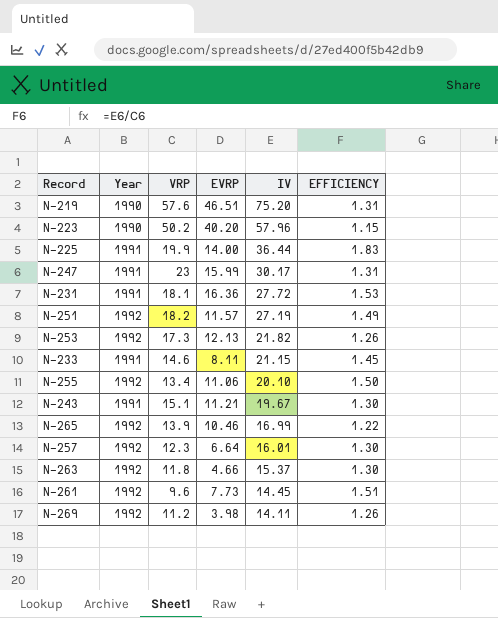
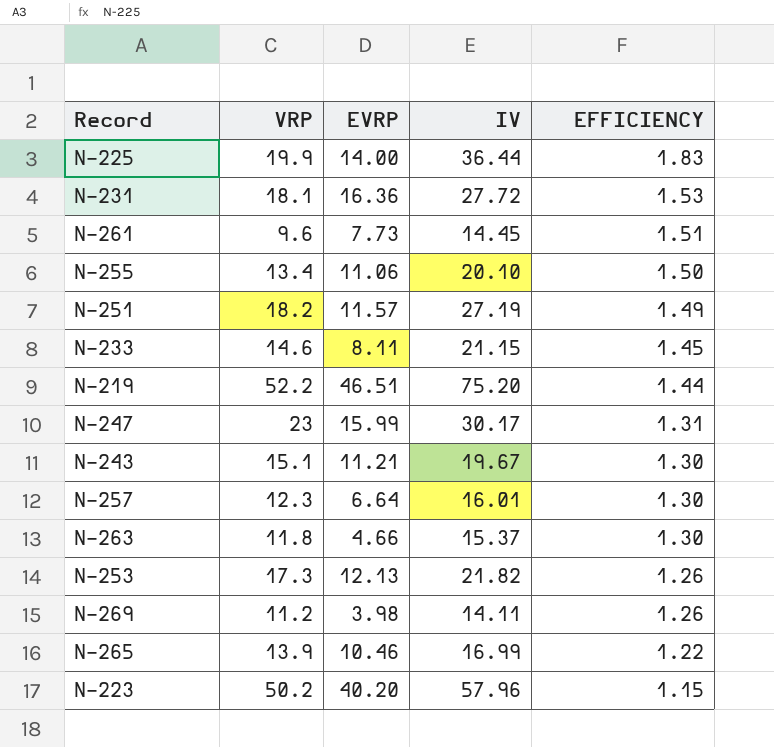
row order: IV descending -> EFFICIENCY descending
column Year | position: 2 -> none
N-219 | VRP: 57.6 -> 52.2
N-219 | EFFICIENCY: 1.31 -> 1.44

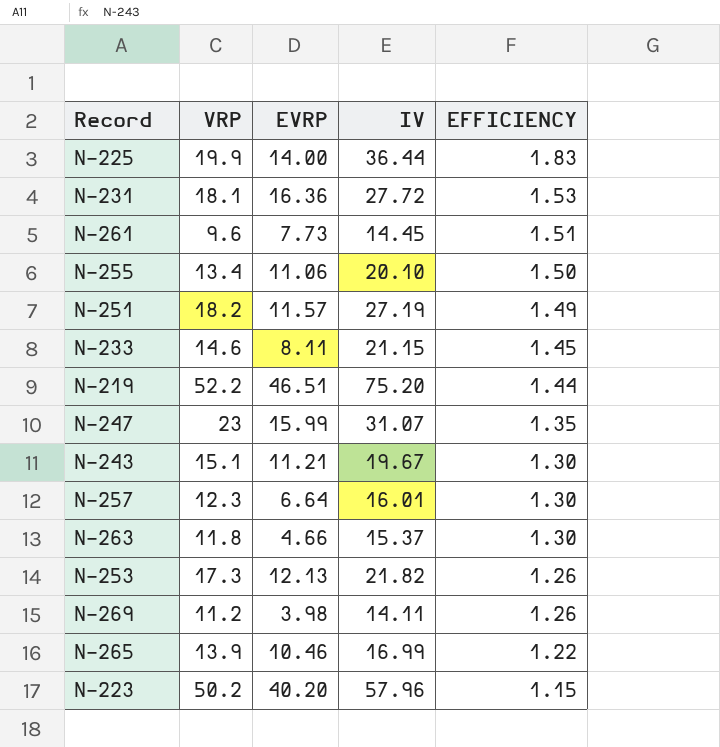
N-247 | IV: 30.17 -> 31.07
N-247 | EFFICIENCY: 1.31 -> 1.35

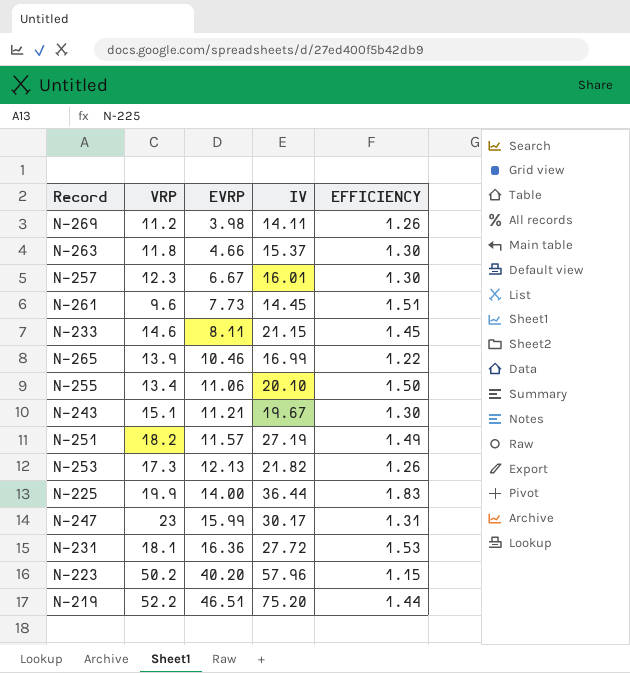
row order: EFFICIENCY descending -> EVRP ascending
N-257 | EVRP: 6.64 -> 6.67
N-247 | IV: 31.07 -> 30.17
N-247 | EFFICIENCY: 1.35 -> 1.31

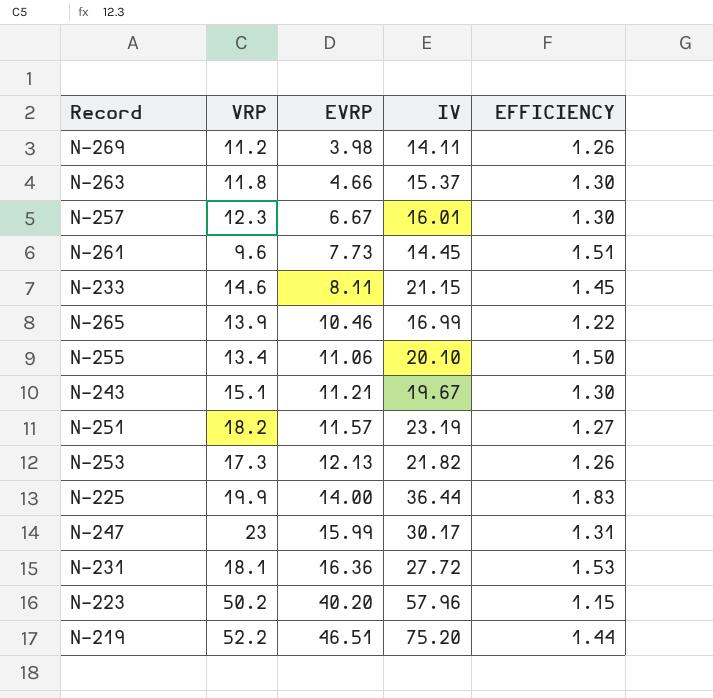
N-251 | IV: 27.19 -> 23.19
N-251 | EFFICIENCY: 1.49 -> 1.27

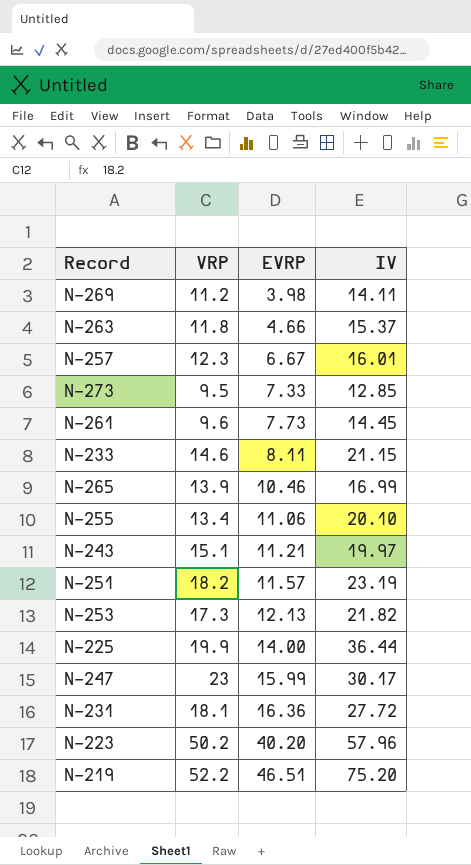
column EFFICIENCY | formula: [IV] / [VRP] -> none
row N-273: none -> 9.5 | 7.33 | 12.85
N-243 | IV: 19.67 -> 19.97

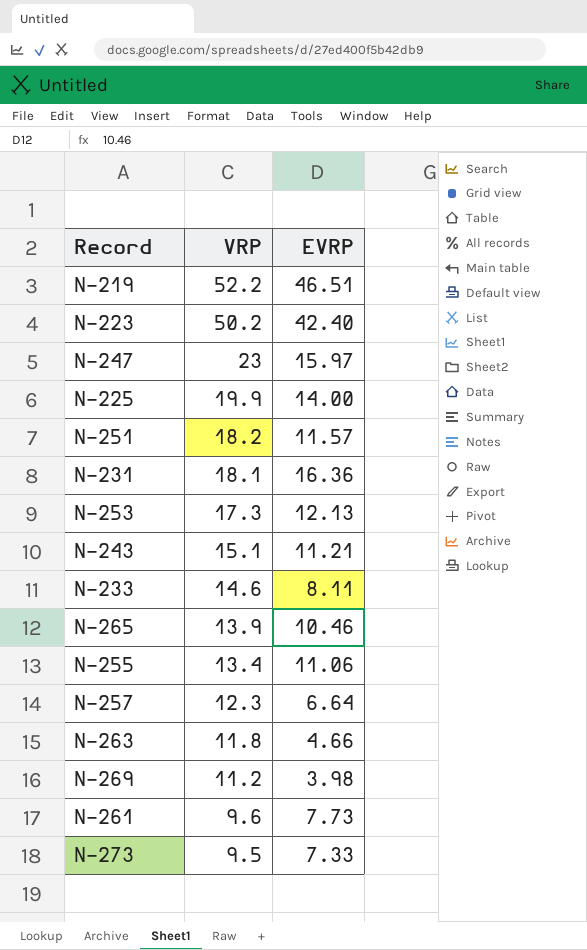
row order: EVRP ascending -> VRP descending
column IV | position: 4 -> none
N-223 | EVRP: 40.20 -> 42.40
N-247 | EVRP: 15.99 -> 15.97
N-257 | EVRP: 6.67 -> 6.64

